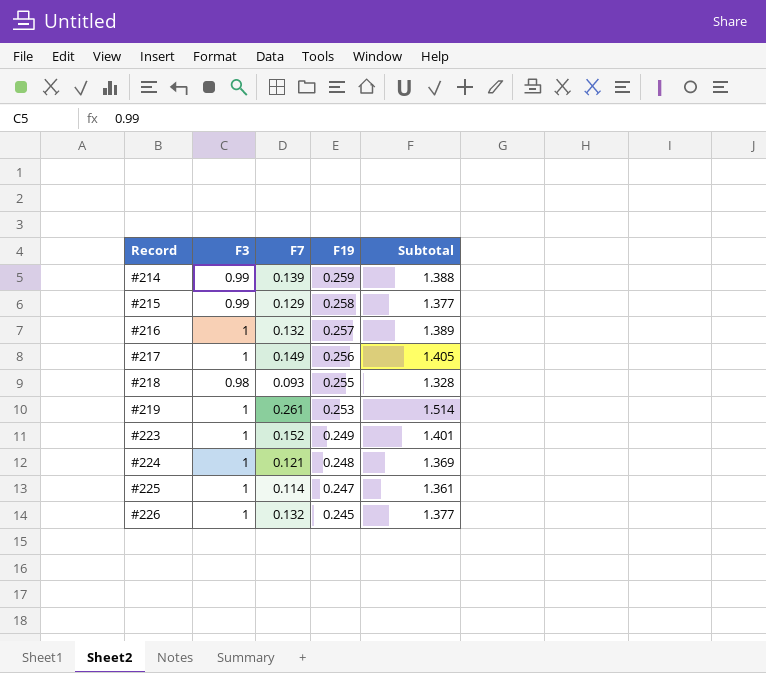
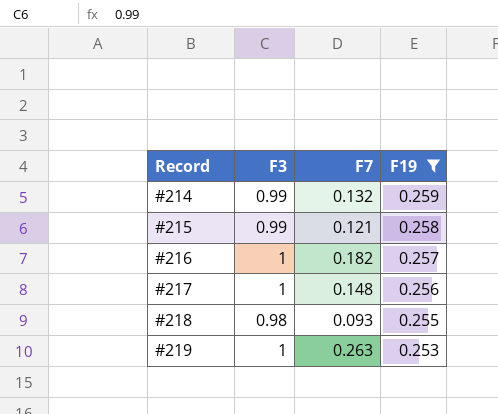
filter: none -> F19 >= 0.253
column Subtotal | formula: [F3] + [F7] + [F19] -> none
#214 | F7: 0.139 -> 0.132
#215 | F7: 0.129 -> 0.121
#216 | F7: 0.132 -> 0.182
#217 | F7: 0.149 -> 0.148
#219 | F7: 0.261 -> 0.263

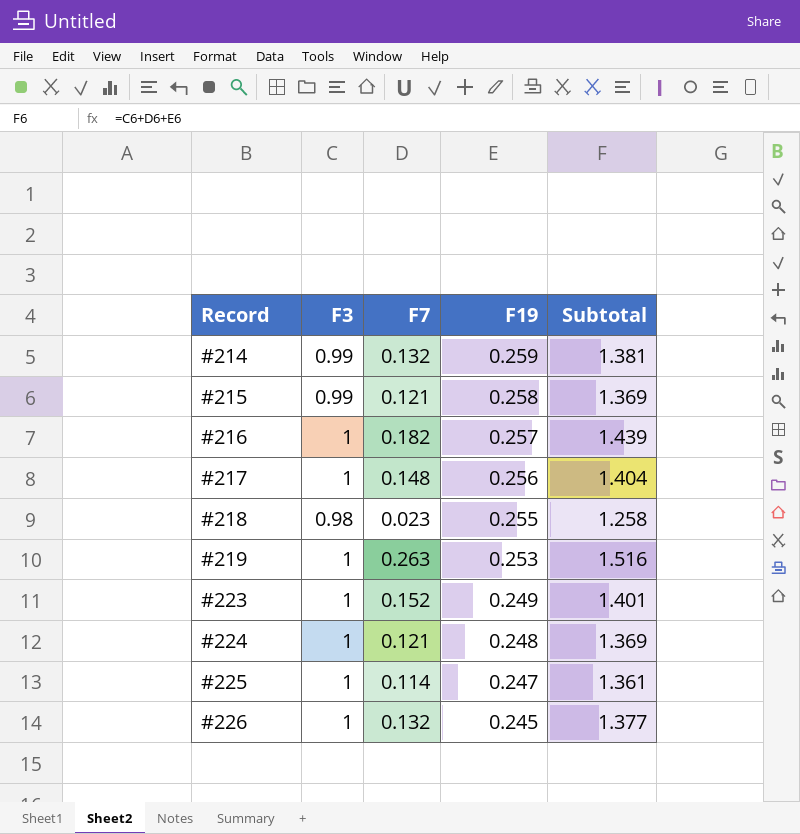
filter: F19 >= 0.253 -> none
column Subtotal | formula: none -> [F3] + [F7] + [F19]
#218 | F7: 0.093 -> 0.023

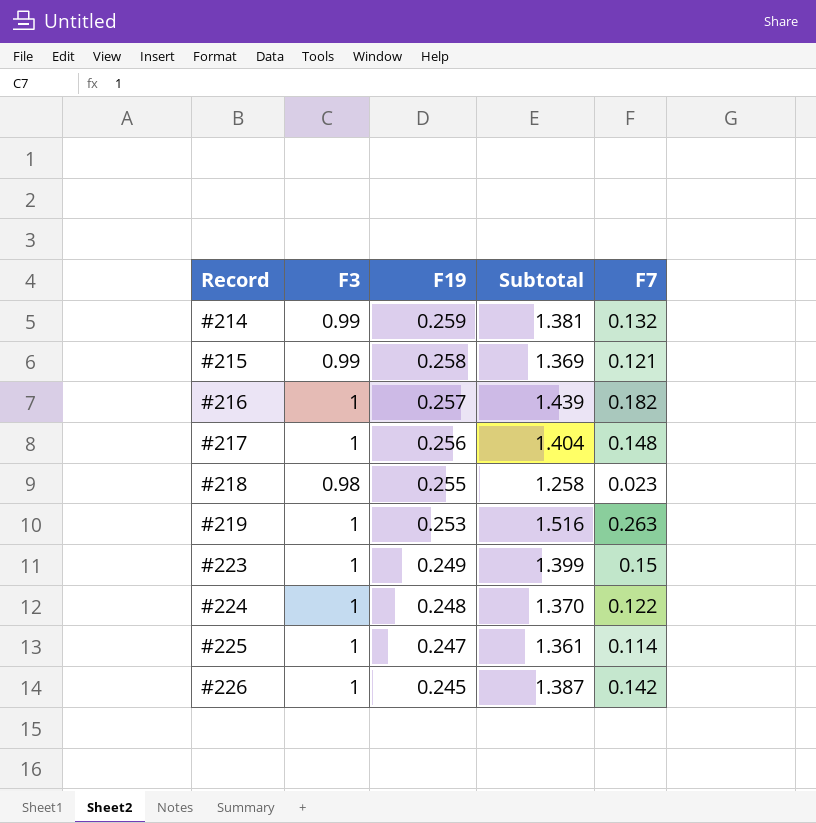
column F7 | position: 3 -> 5
#223 | Subtotal: 1.401 -> 1.399
#223 | F7: 0.152 -> 0.15
#224 | Subtotal: 1.369 -> 1.370
#224 | F7: 0.121 -> 0.122
#226 | Subtotal: 1.377 -> 1.387
#226 | F7: 0.132 -> 0.142

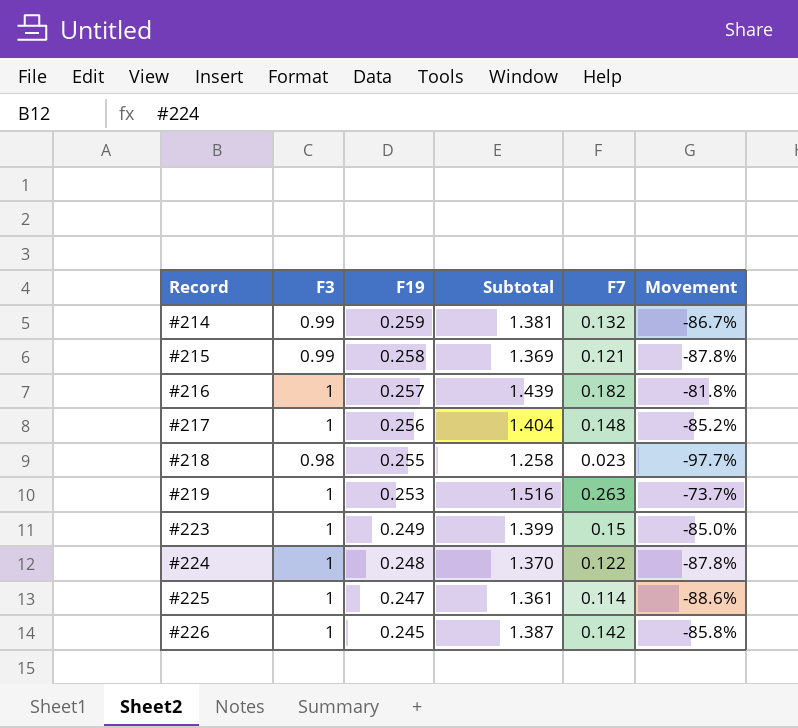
column Movement | formula: none -> ([F7] - [F3]) / [F3]

